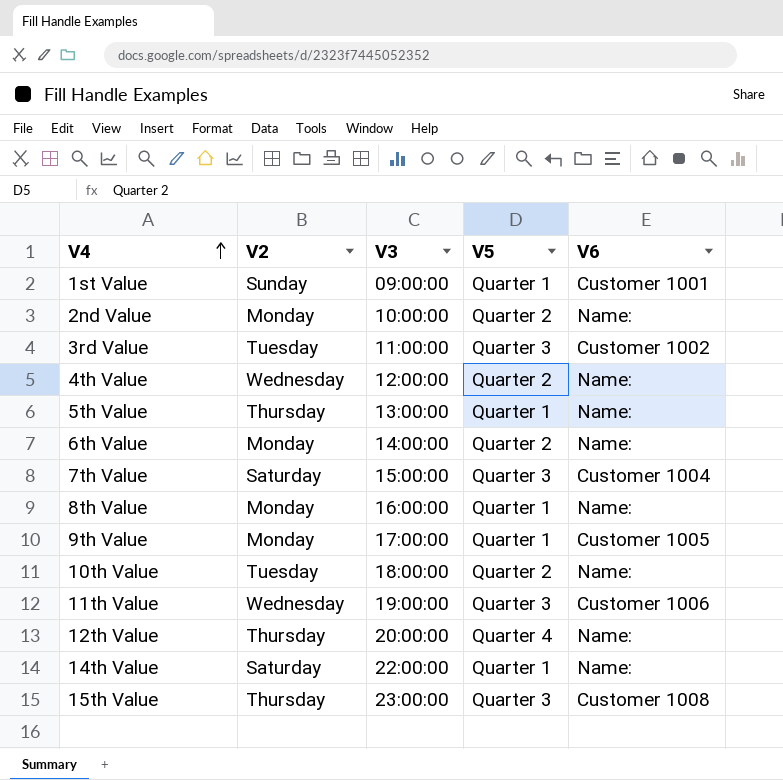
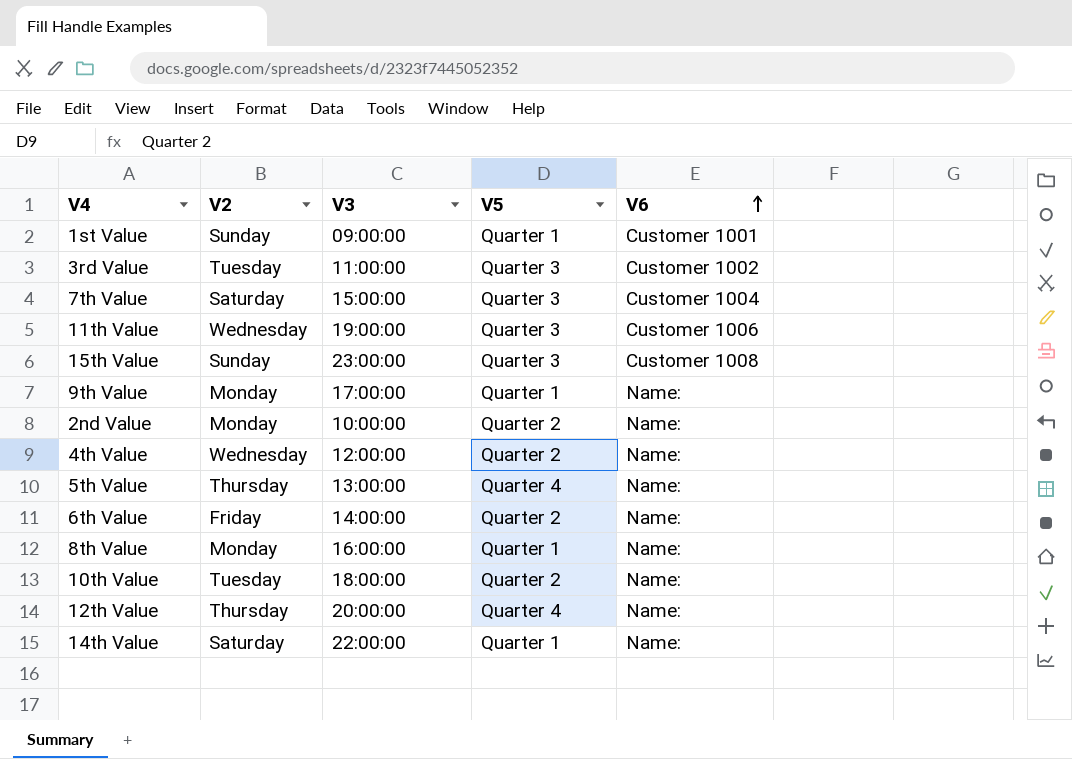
row order: V4 ascending -> V6 ascending
15th Value | V2: Thursday -> Sunday
9th Value | V6: Customer 1005 -> Name:
5th Value | V5: Quarter 1 -> Quarter 4
6th Value | V2: Monday -> Friday

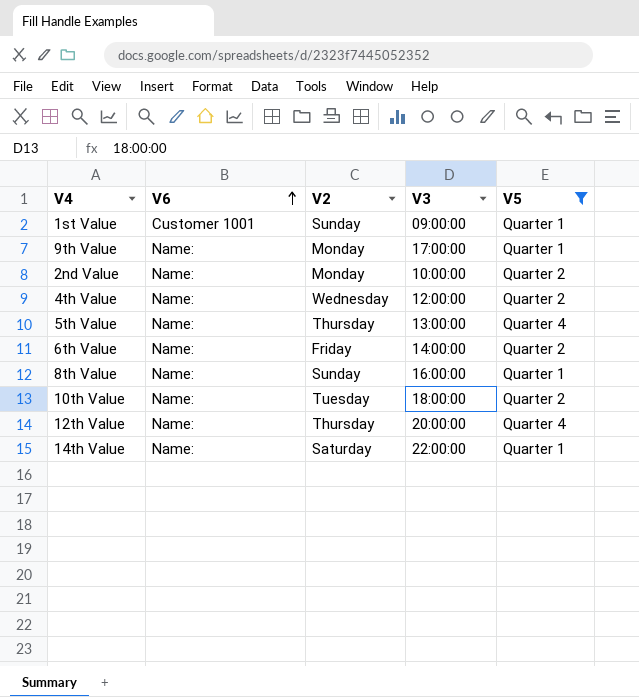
filter: none -> V5 != Quarter 3
column V6 | position: 5 -> 2
8th Value | V2: Monday -> Sunday

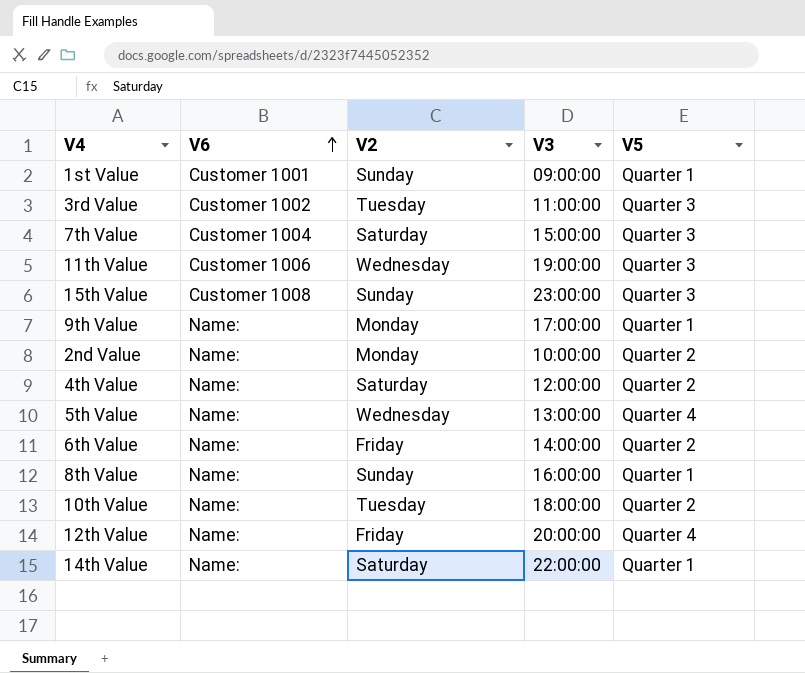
filter: V5 != Quarter 3 -> none
4th Value | V2: Wednesday -> Saturday
5th Value | V2: Thursday -> Wednesday
12th Value | V2: Thursday -> Friday

